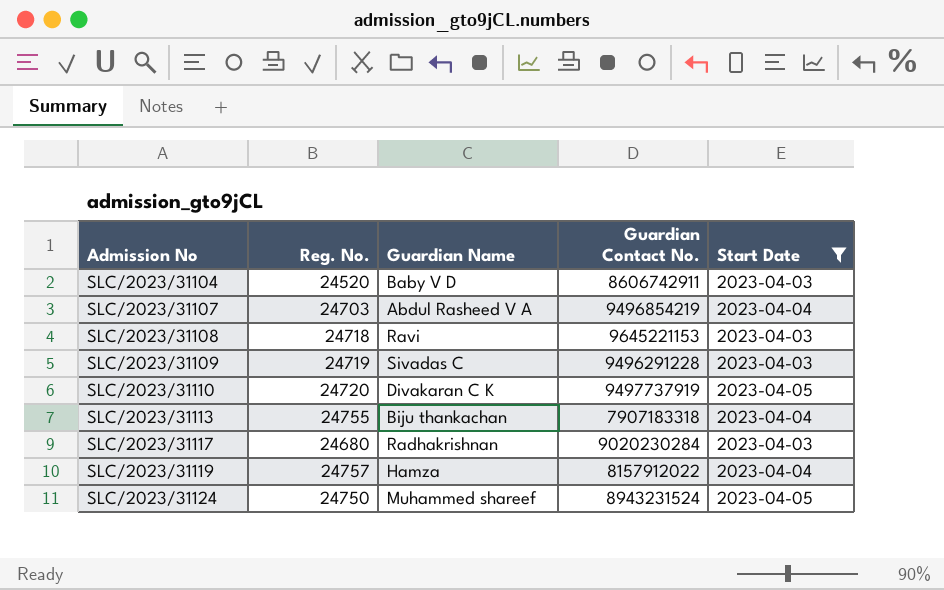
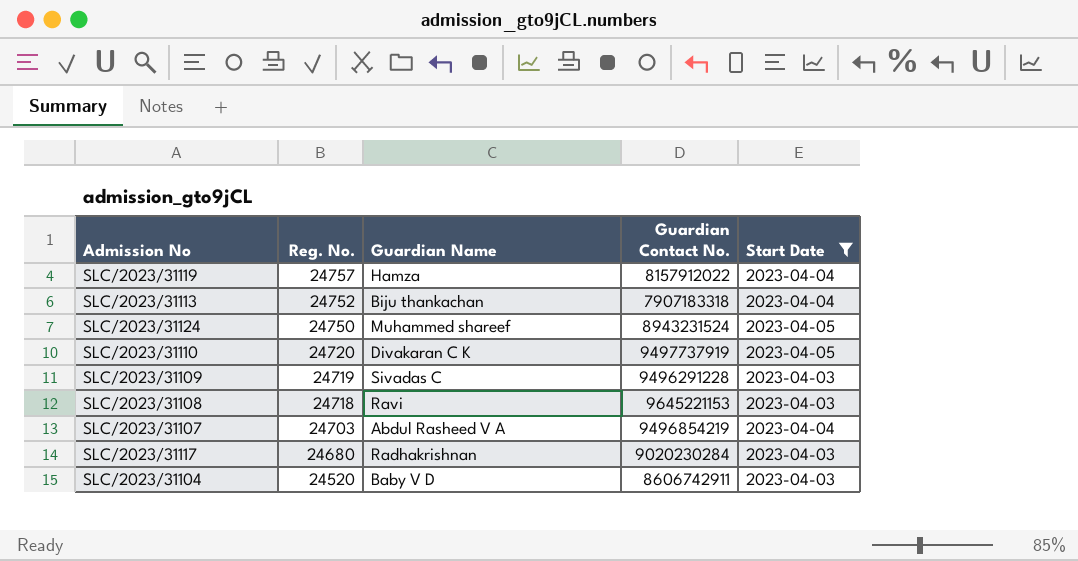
row order: Admission No ascending -> Reg. No. descending
SLC/2023/31113 | Reg. No.: 24755 -> 24752

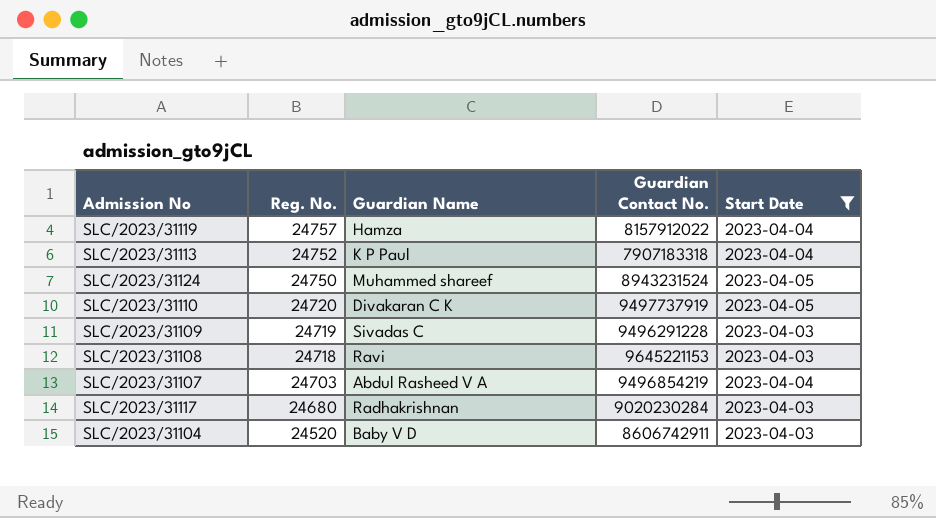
SLC/2023/31113 | Guardian Name: Biju thankachan -> K P Paul

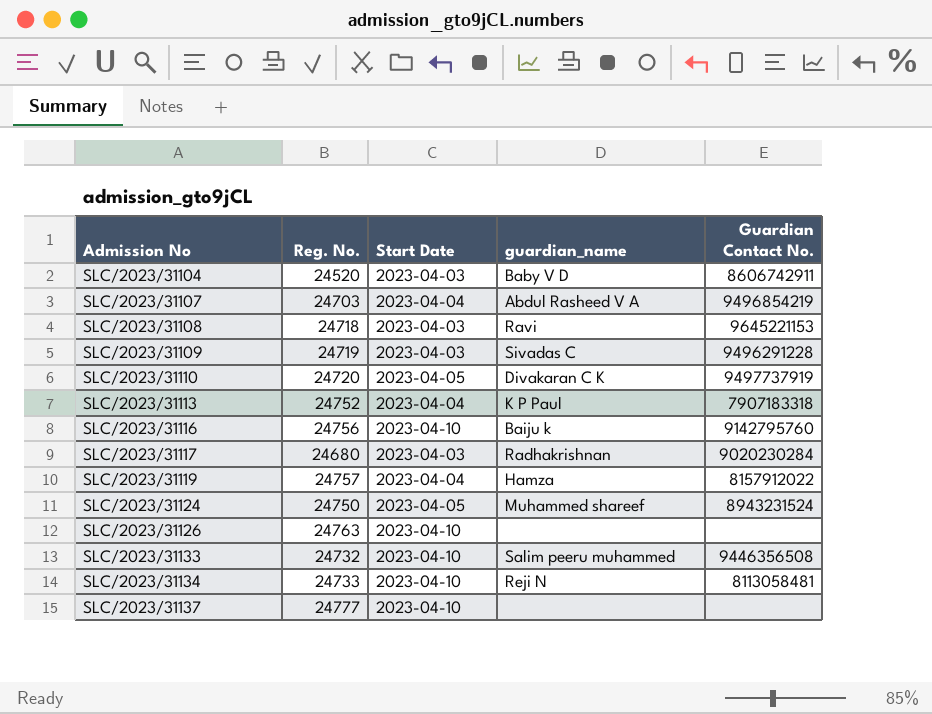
filter: Start Date != 2023-04-10 -> none
row order: Reg. No. descending -> Admission No ascending
column Start Date | position: 5 -> 3
column name: Guardian Name -> guardian_name

